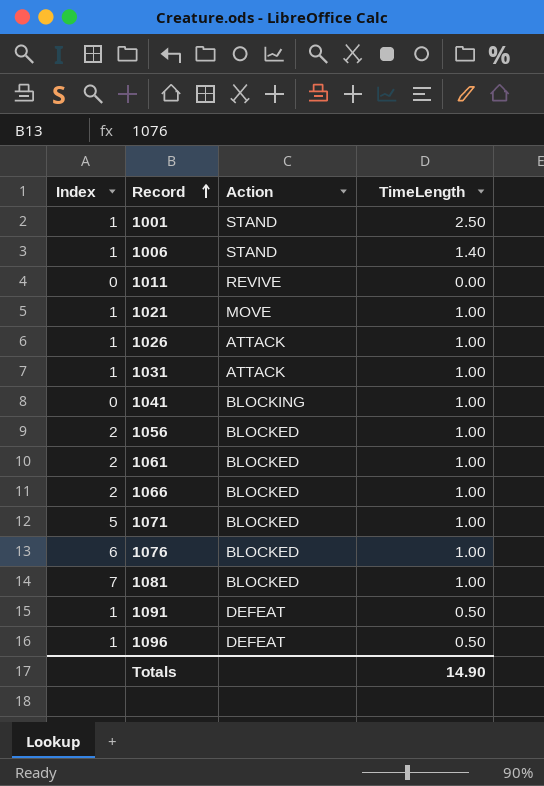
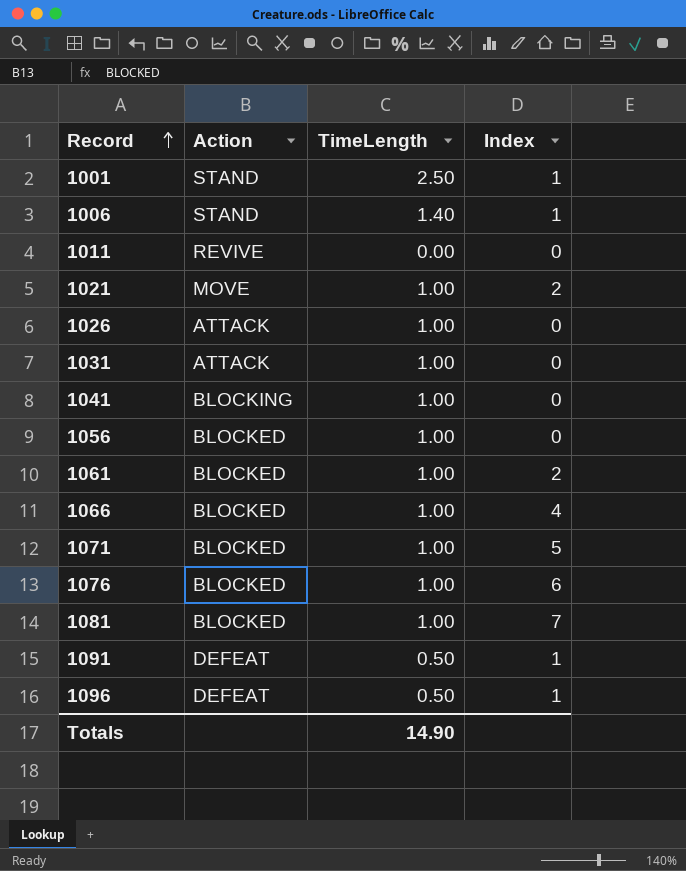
column Index | position: 1 -> 4
1021 | Index: 1 -> 2
1026 | Index: 1 -> 0
1031 | Index: 1 -> 0
1056 | Index: 2 -> 0
1066 | Index: 2 -> 4

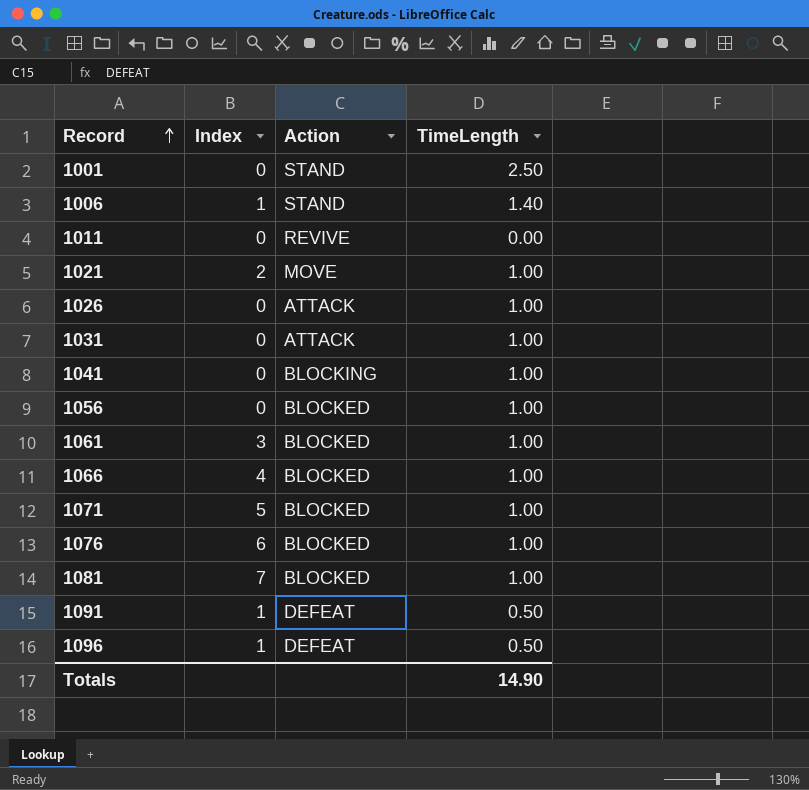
column Index | position: 4 -> 2
1001 | Index: 1 -> 0
1061 | Index: 2 -> 3

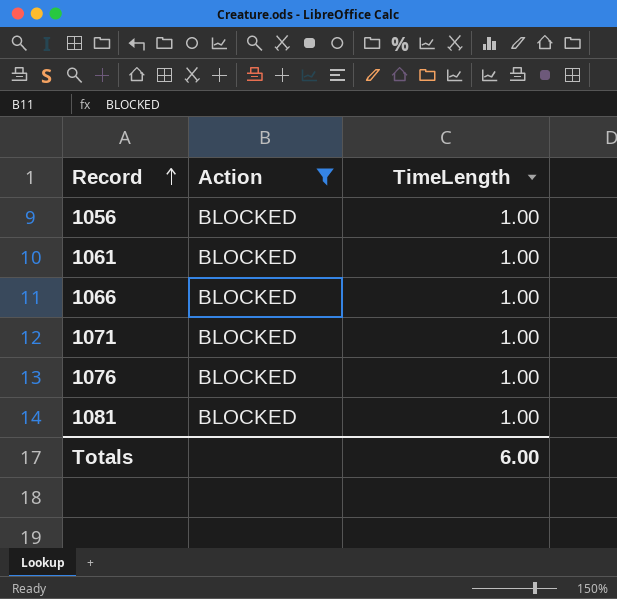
filter: none -> Action = BLOCKED
column Index | position: 2 -> none
Totals | TimeLength: 14.90 -> 6.00

